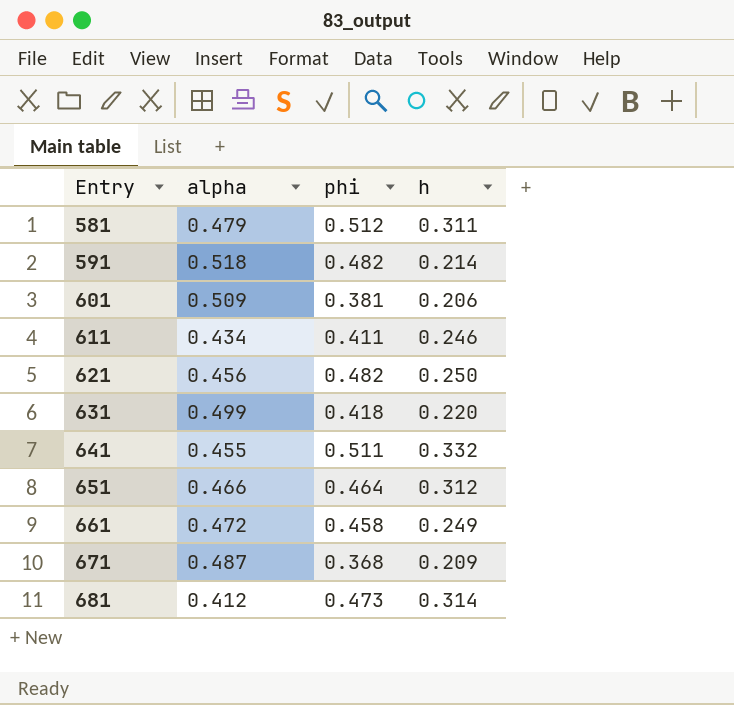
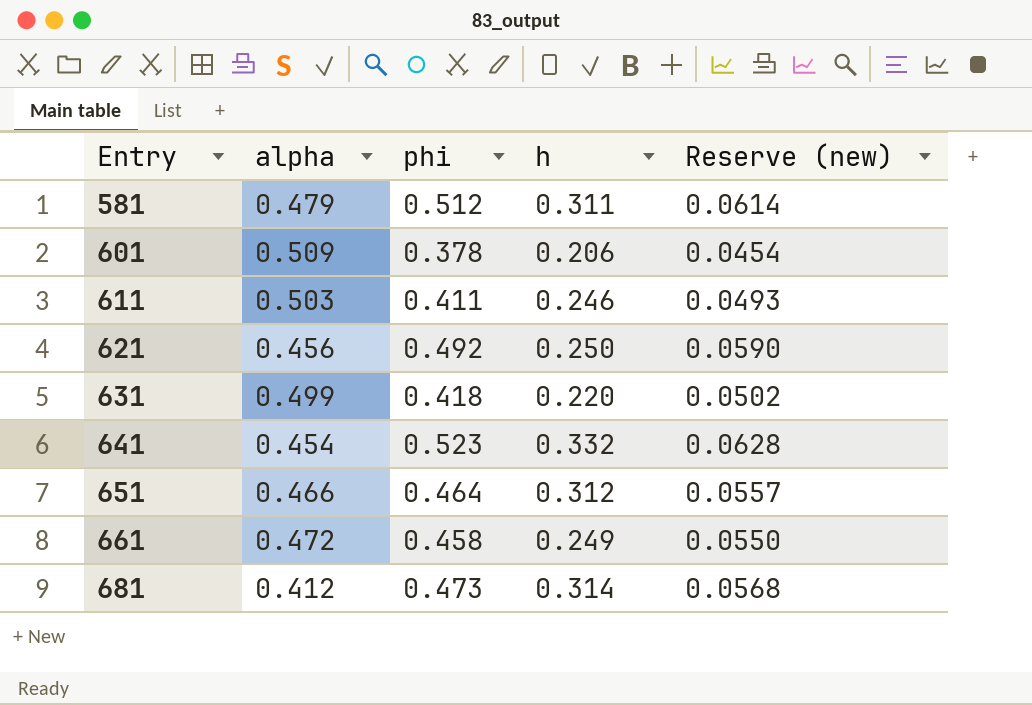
column Reserve (new) | formula: none -> [phi] * 0.12
row 591: 0.518 | 0.482 | 0.214 -> none
row 671: 0.487 | 0.368 | 0.209 -> none
601 | phi: 0.381 -> 0.378
611 | alpha: 0.434 -> 0.503
621 | phi: 0.482 -> 0.492
641 | alpha: 0.455 -> 0.454
641 | phi: 0.511 -> 0.523

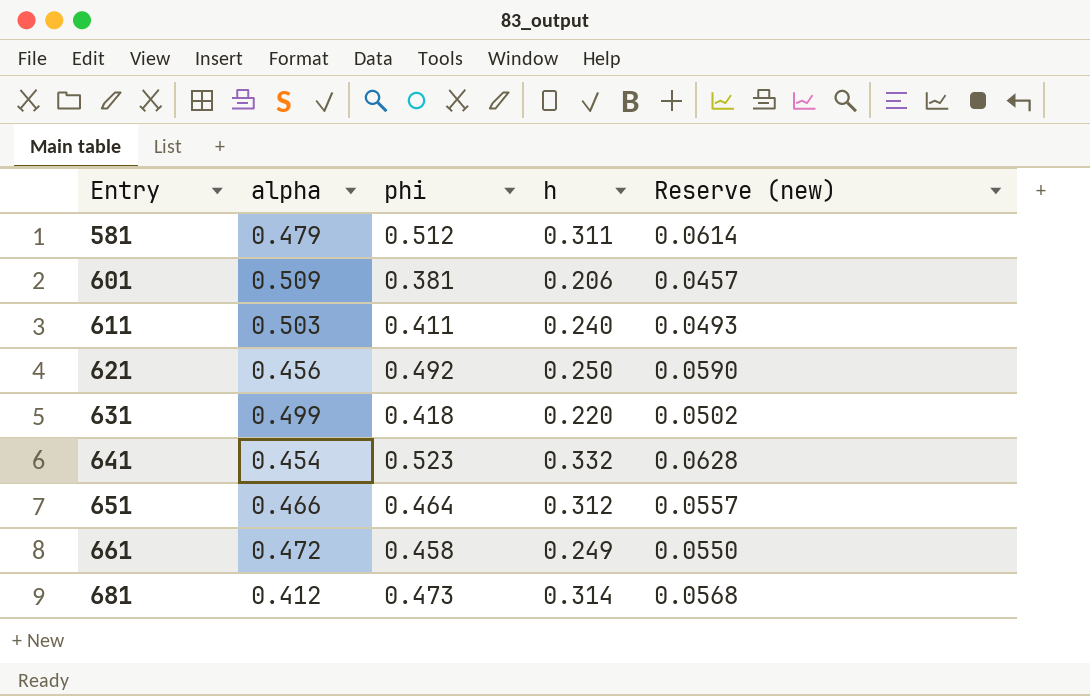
601 | phi: 0.378 -> 0.381
601 | Reserve (new): 0.0454 -> 0.0457
611 | h: 0.246 -> 0.240

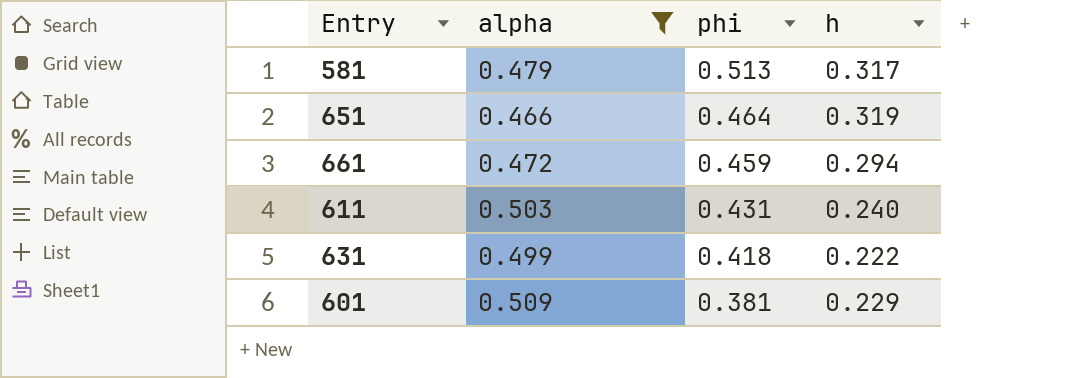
filter: none -> alpha >= 0.466
row order: Entry ascending -> phi descending
column Reserve (new) | formula: [phi] * 0.12 -> none
581 | phi: 0.512 -> 0.513
581 | h: 0.311 -> 0.317
651 | h: 0.312 -> 0.319
661 | phi: 0.458 -> 0.459
661 | h: 0.249 -> 0.294
611 | phi: 0.411 -> 0.431
631 | h: 0.220 -> 0.222
601 | h: 0.206 -> 0.229

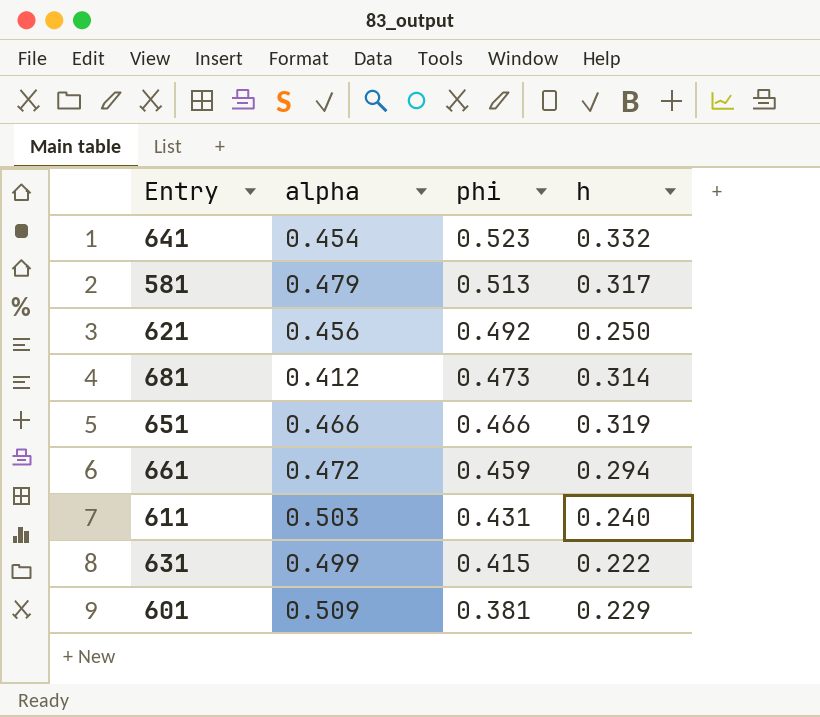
filter: alpha >= 0.466 -> none
651 | phi: 0.464 -> 0.466
631 | phi: 0.418 -> 0.415

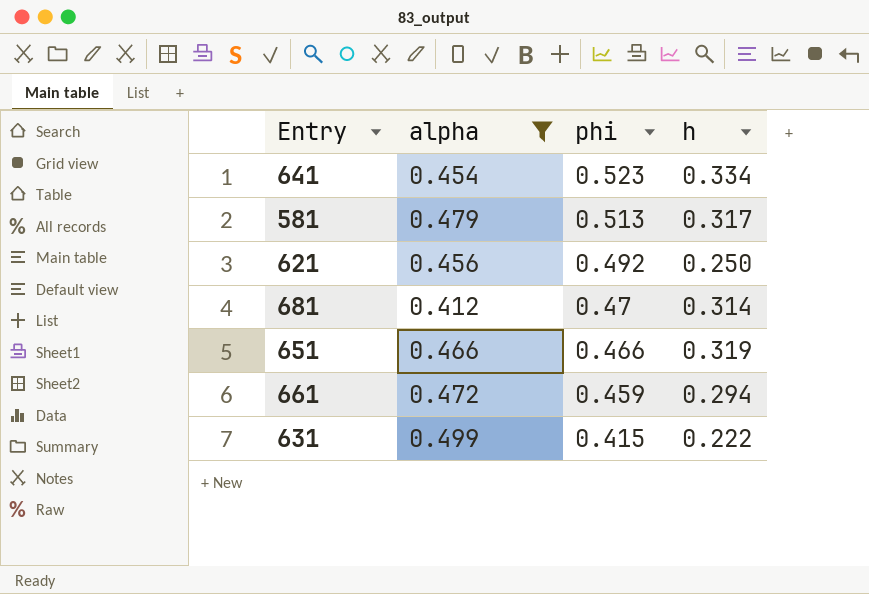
filter: none -> alpha <= 0.499
641 | h: 0.332 -> 0.334
681 | phi: 0.473 -> 0.47

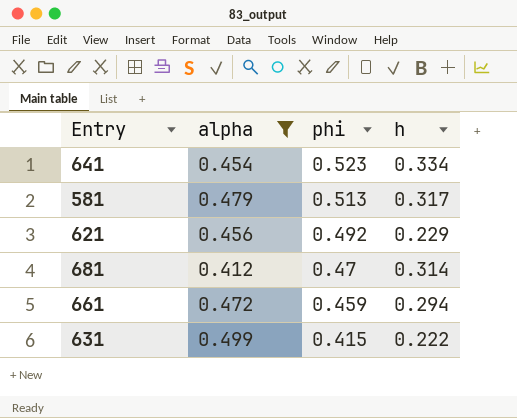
row 651: 0.466 | 0.466 | 0.319 -> none
621 | h: 0.250 -> 0.229

